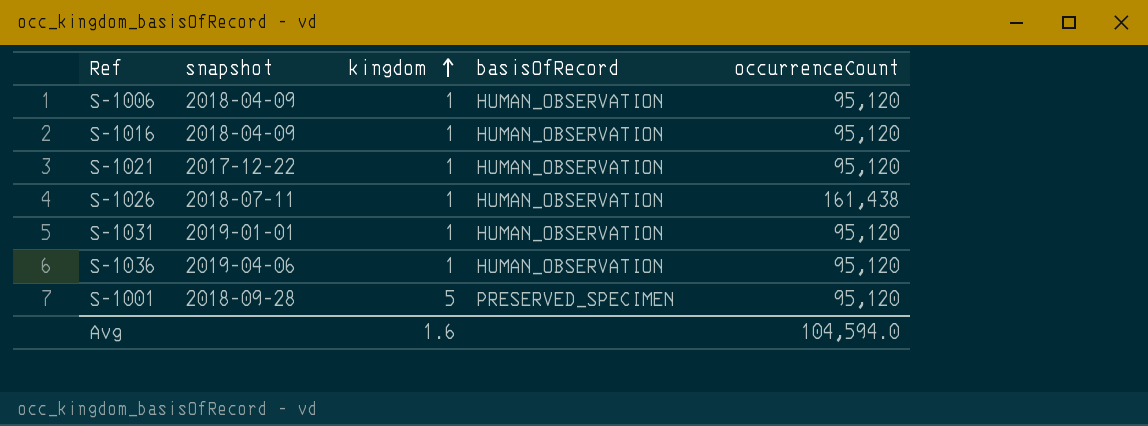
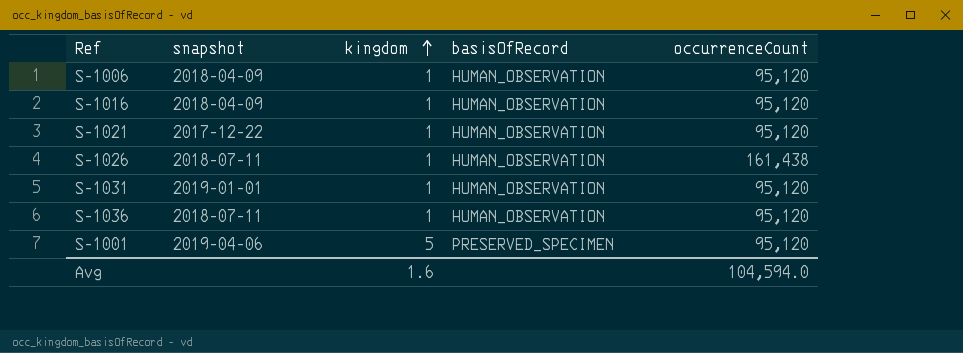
S-1036 | snapshot: 2019-04-06 -> 2018-07-11
S-1001 | snapshot: 2018-09-28 -> 2019-04-06

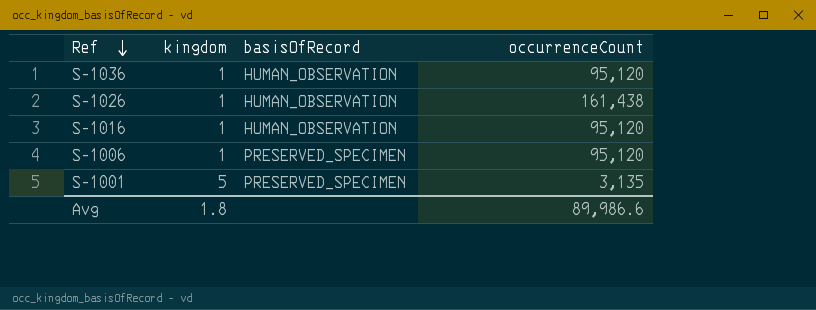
row order: kingdom ascending -> Ref descending
column snapshot | position: 2 -> none
row S-1021: 2017-12-22 | 1 | HUMAN_OBSERVATION | 95,120 -> none
row S-1031: 2019-01-01 | 1 | HUMAN_OBSERVATION | 95,120 -> none
S-1006 | basisOfRecord: HUMAN_OBSERVATION -> PRESERVED_SPECIMEN
S-1001 | occurrenceCount: 95,120 -> 3,135
Avg | kingdom: 1.6 -> 1.8
Avg | occurrenceCount: 104,594.0 -> 89,986.6

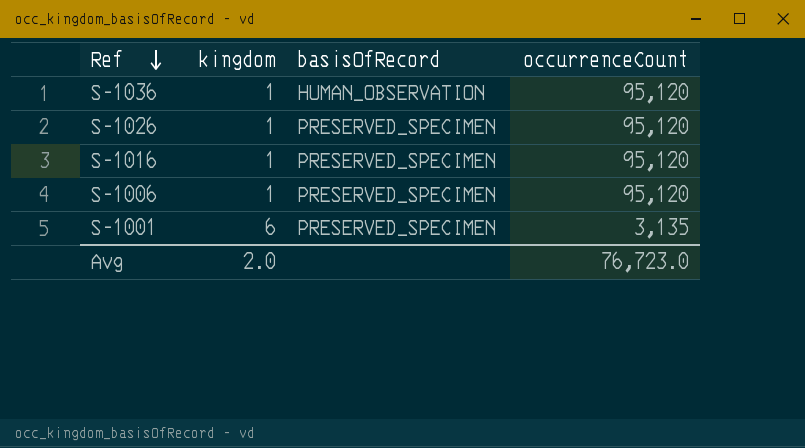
S-1026 | basisOfRecord: HUMAN_OBSERVATION -> PRESERVED_SPECIMEN
S-1026 | occurrenceCount: 161,438 -> 95,120
S-1016 | basisOfRecord: HUMAN_OBSERVATION -> PRESERVED_SPECIMEN
S-1001 | kingdom: 5 -> 6
Avg | kingdom: 1.8 -> 2.0
Avg | occurrenceCount: 89,986.6 -> 76,723.0

